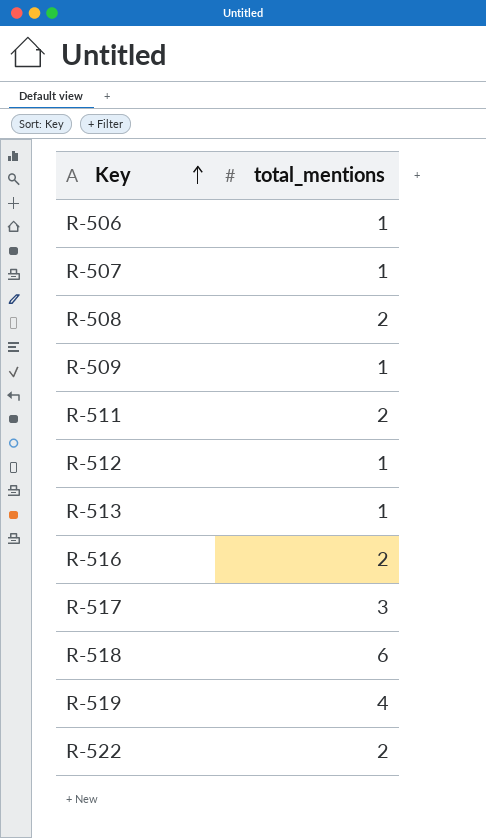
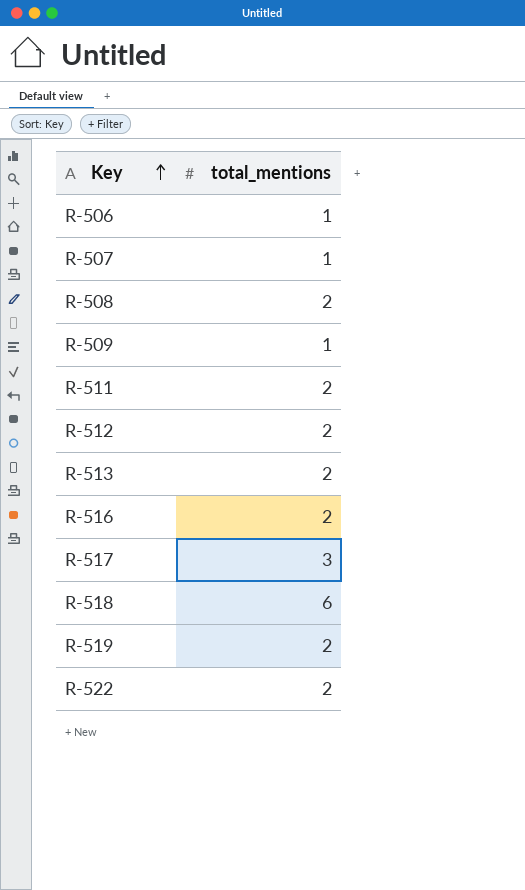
R-512 | total_mentions: 1 -> 2
R-513 | total_mentions: 1 -> 2
R-519 | total_mentions: 4 -> 2

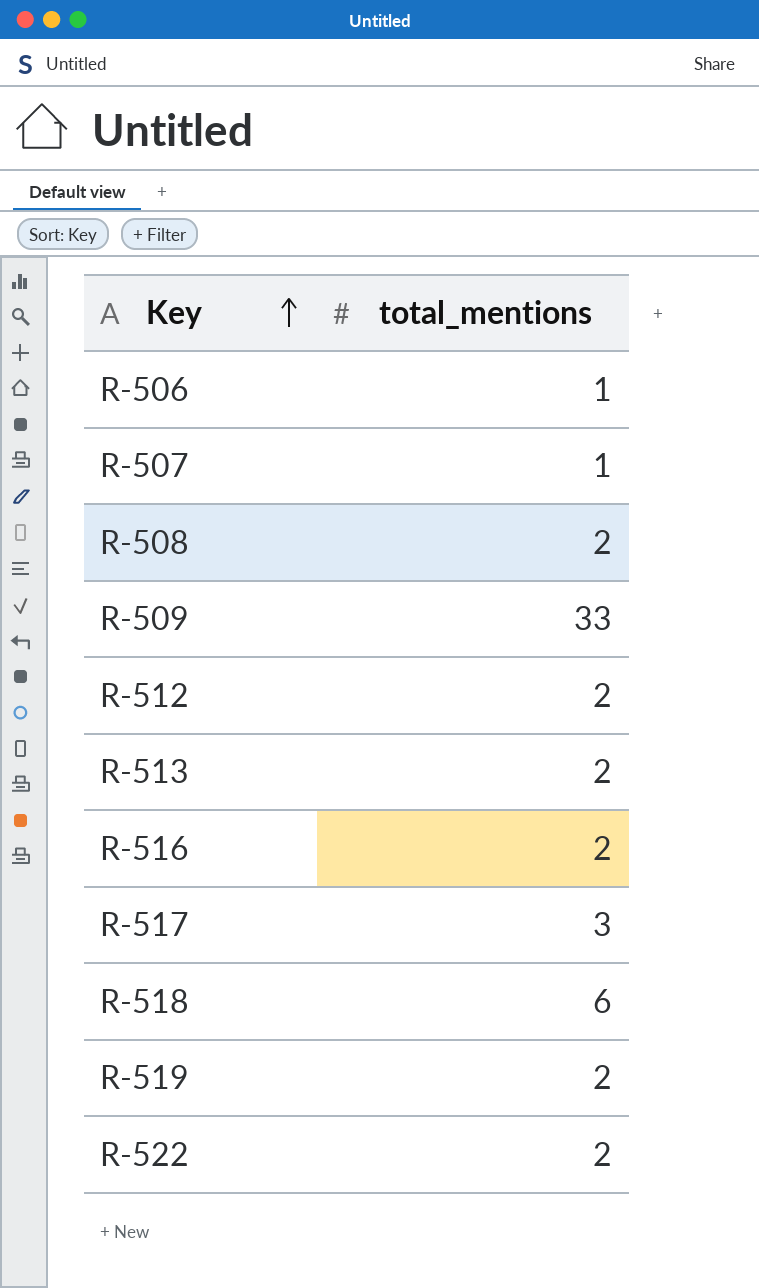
row R-511: 2 -> none
R-509 | total_mentions: 1 -> 33

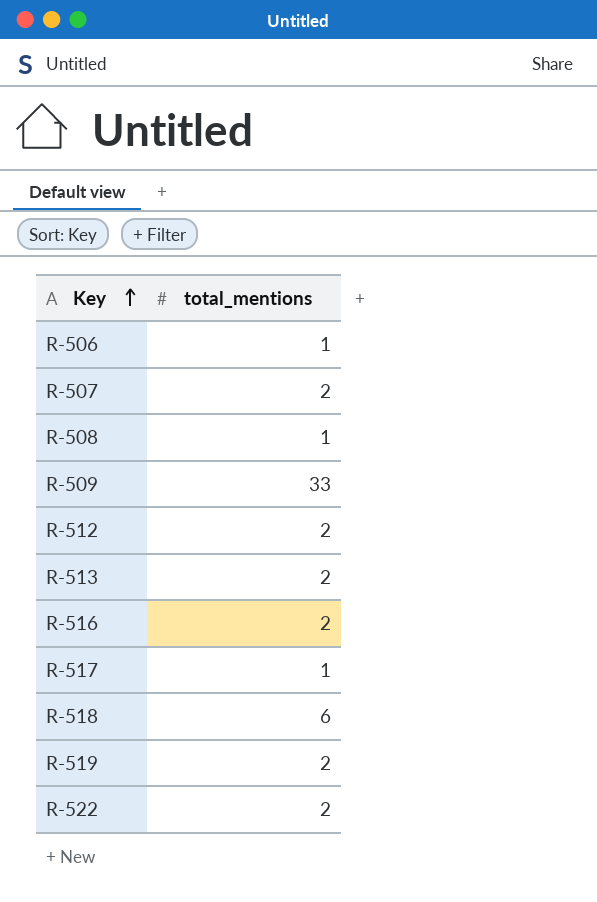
R-507 | total_mentions: 1 -> 2
R-508 | total_mentions: 2 -> 1
R-517 | total_mentions: 3 -> 1

